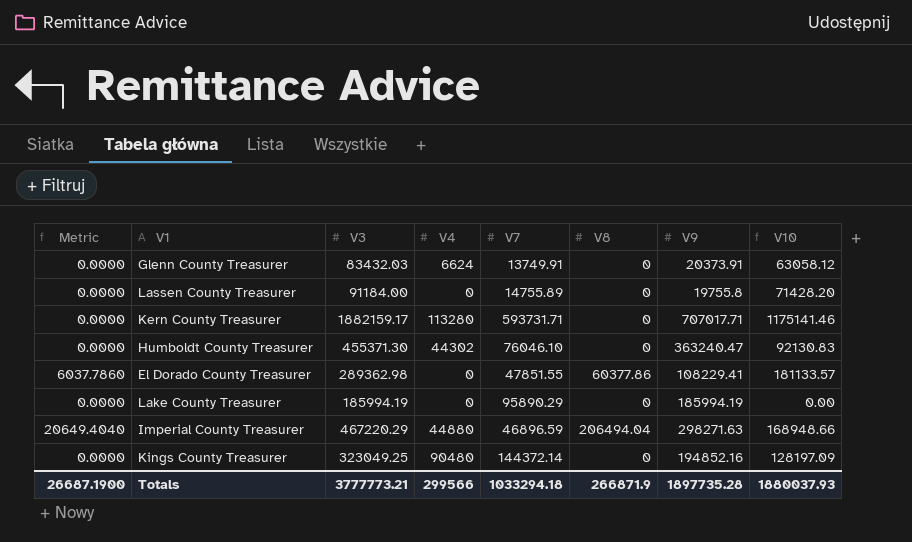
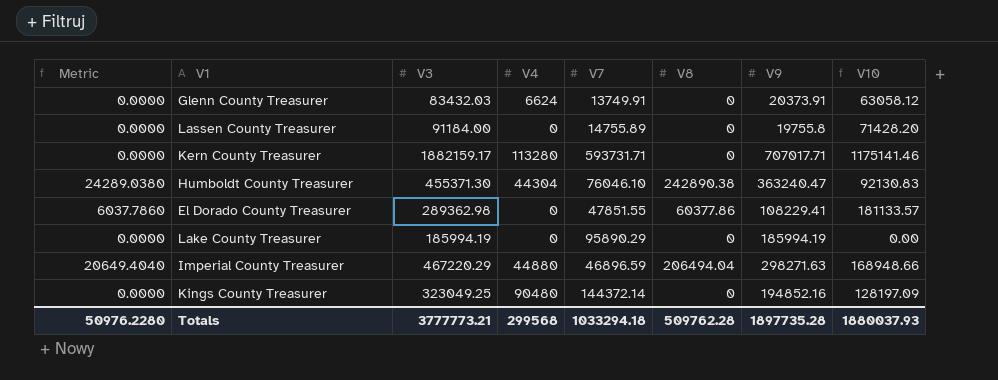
Humboldt County Treasurer | Metric: 0.0000 -> 24289.0380
Humboldt County Treasurer | V4: 44302 -> 44304
Humboldt County Treasurer | V8: 0 -> 242890.38
Totals | Metric: 26687.1900 -> 50976.2280
Totals | V4: 299566 -> 299568
Totals | V8: 266871.9 -> 509762.28

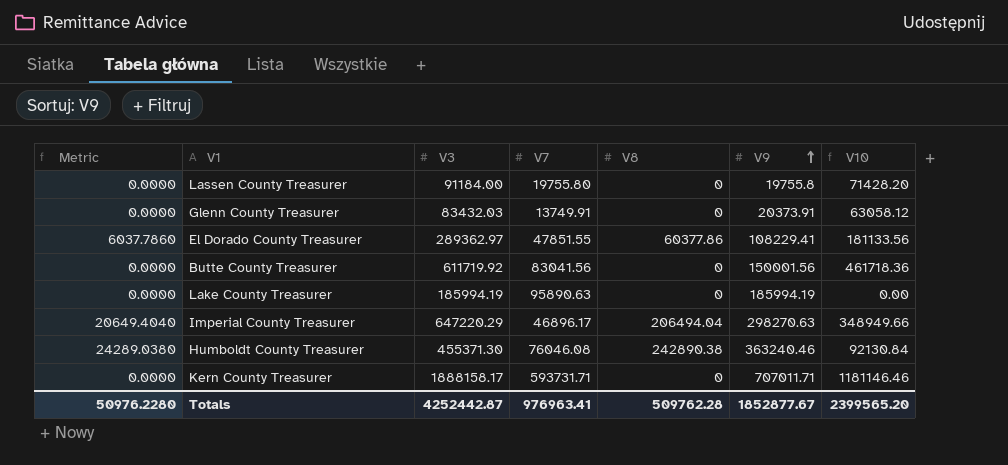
row order: none -> V9 ascending
column V4 | position: 4 -> none
row Kings County Treasurer: 0.0000 | 323049.25 | 90480 | 144372.14 | 0 | 194852.16 | 128197.09 -> none
Lassen County Treasurer | V7: 14755.89 -> 19755.80
El Dorado County Treasurer | V3: 289362.98 -> 289362.97
El Dorado County Treasurer | V10: 181133.57 -> 181133.56
row Butte County Treasurer: none -> 0.0000 | 611719.92 | 83041.56 | 0 | 150001.56 | 461718.36
Lake County Treasurer | V7: 95890.29 -> 95890.63
Imperial County Treasurer | V3: 467220.29 -> 647220.29
Imperial County Treasurer | V7: 46896.59 -> 46896.17
Imperial County Treasurer | V9: 298271.63 -> 298270.63
Imperial County Treasurer | V10: 168948.66 -> 348949.66
Humboldt County Treasurer | V7: 76046.10 -> 76046.08
Humboldt County Treasurer | V9: 363240.47 -> 363240.46
Humboldt County Treasurer | V10: 92130.83 -> 92130.84
Kern County Treasurer | V3: 1882159.17 -> 1888158.17
Kern County Treasurer | V9: 707017.71 -> 707011.71
Kern County Treasurer | V10: 1175141.46 -> 1181146.46
Totals | V3: 3777773.21 -> 4252442.87
Totals | V7: 1033294.18 -> 976963.41
Totals | V9: 1897735.28 -> 1852877.67
Totals | V10: 1880037.93 -> 2399565.20

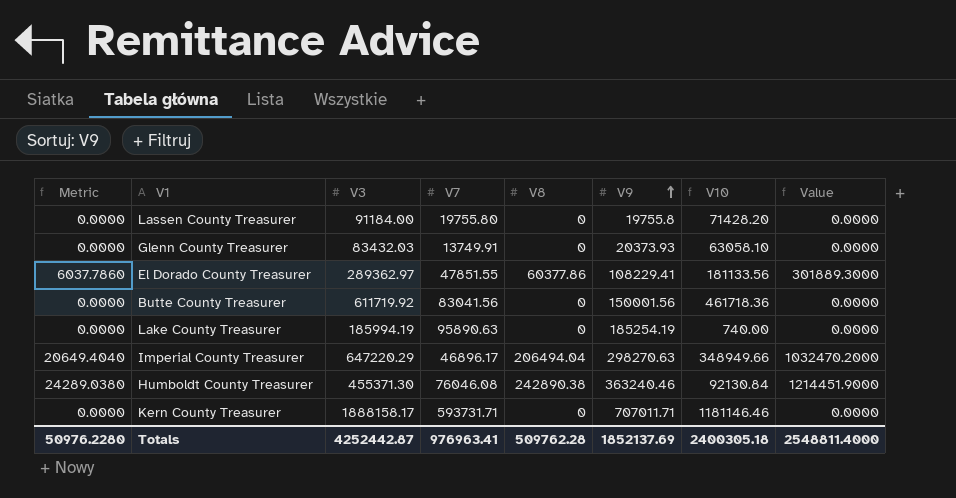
column Value | formula: none -> [V8] * 5
Glenn County Treasurer | V9: 20373.91 -> 20373.93
Glenn County Treasurer | V10: 63058.12 -> 63058.10
Lake County Treasurer | V9: 185994.19 -> 185254.19
Lake County Treasurer | V10: 0.00 -> 740.00
Totals | V9: 1852877.67 -> 1852137.69
Totals | V10: 2399565.20 -> 2400305.18

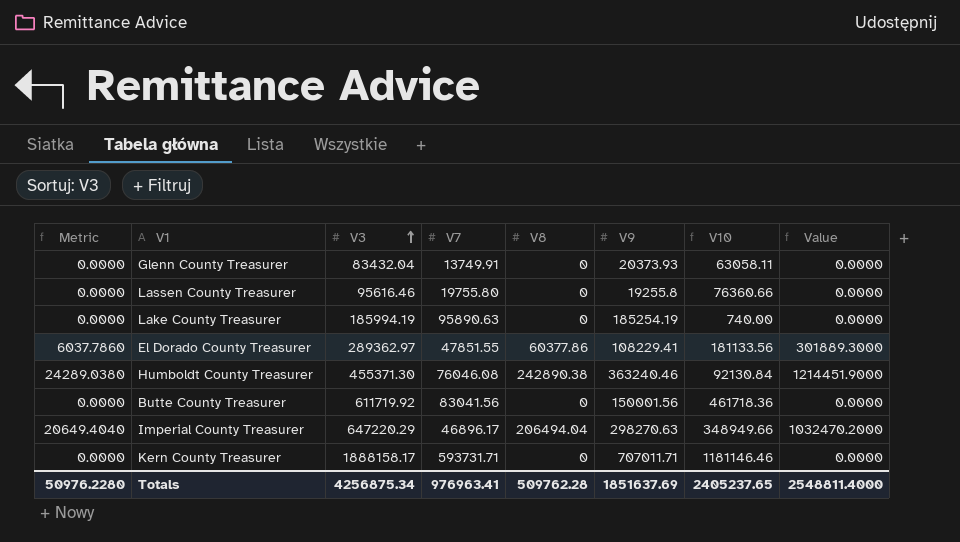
row order: V9 ascending -> V3 ascending
Glenn County Treasurer | V3: 83432.03 -> 83432.04
Glenn County Treasurer | V10: 63058.10 -> 63058.11
Lassen County Treasurer | V3: 91184.00 -> 95616.46
Lassen County Treasurer | V9: 19755.8 -> 19255.8
Lassen County Treasurer | V10: 71428.20 -> 76360.66
Totals | V3: 4252442.87 -> 4256875.34
Totals | V9: 1852137.69 -> 1851637.69
Totals | V10: 2400305.18 -> 2405237.65

